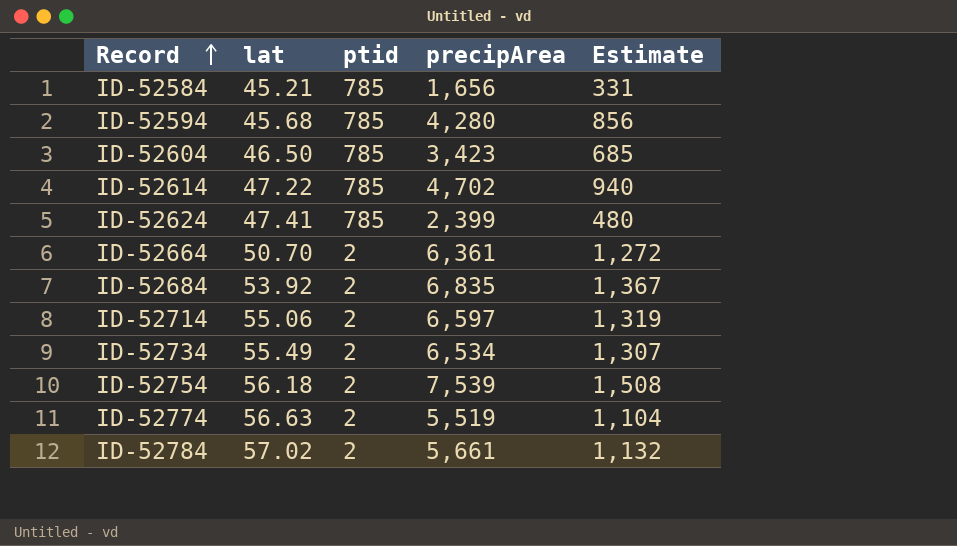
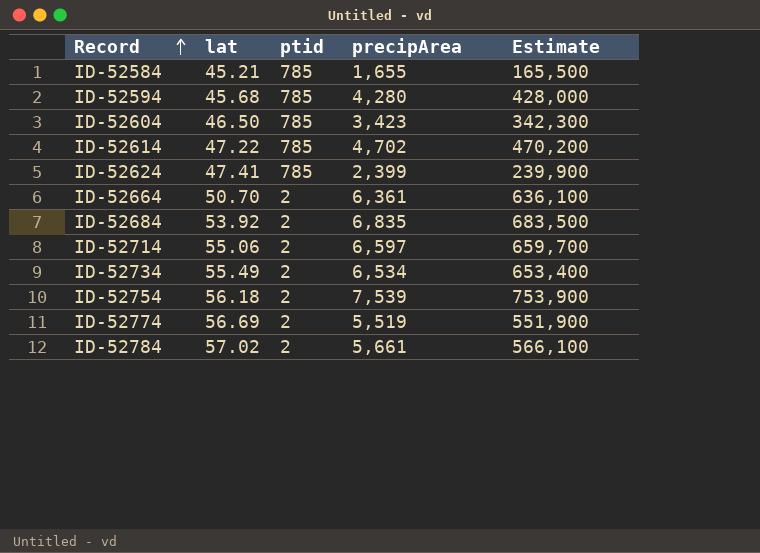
column Estimate | formula: [precipArea] * 0.2 -> [precipArea] * 100
ID-52584 | precipArea: 1,656 -> 1,655
ID-52774 | lat: 56.63 -> 56.69

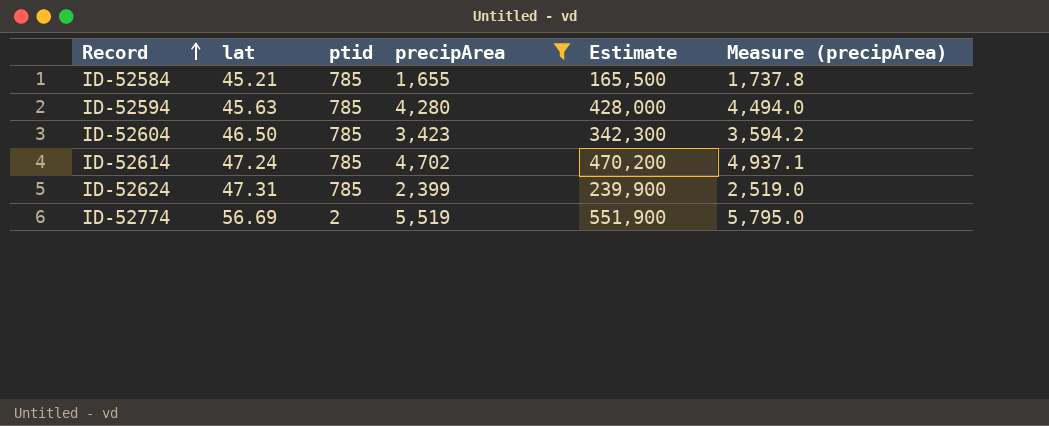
filter: none -> precipArea <= 5,519
column Measure (precipArea) | formula: none -> [precipArea] * 1.05
ID-52594 | lat: 45.68 -> 45.63
ID-52614 | lat: 47.22 -> 47.24
ID-52624 | lat: 47.41 -> 47.31

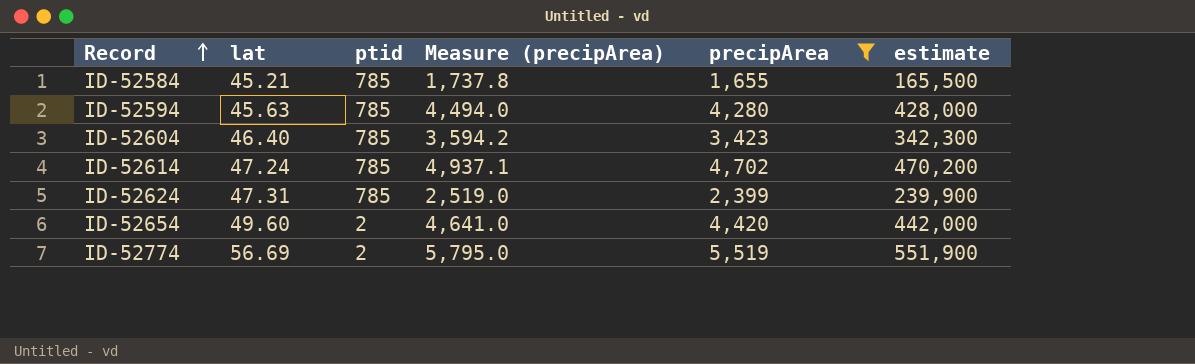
column Measure (precipArea) | position: 6 -> 4
column name: Estimate -> estimate
ID-52604 | lat: 46.50 -> 46.40
row ID-52654: none -> 49.60 | 2 | 4,641.0 | 4,420 | 442,000

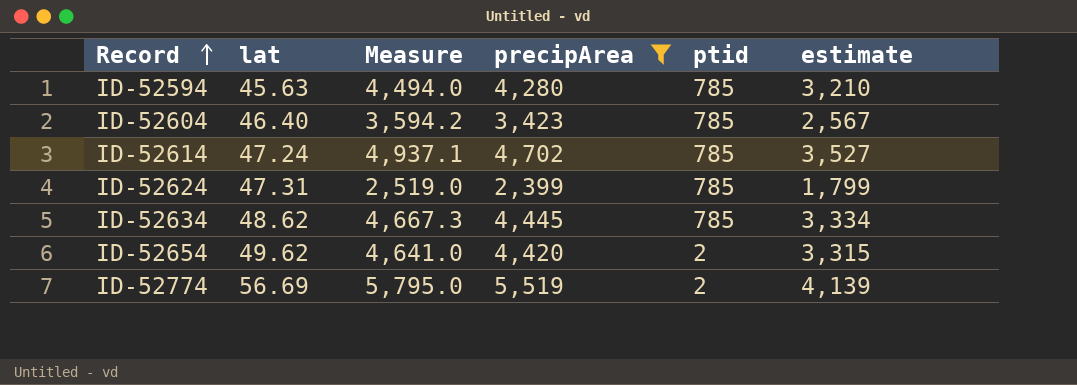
column name: Measure (precipArea) -> Measure
column ptid | position: 3 -> 5
column estimate | formula: [precipArea] * 100 -> [precipArea] * 0.75
row ID-52584: 45.21 | 785 | 1,737.8 | 1,655 | 165,500 -> none
row ID-52634: none -> 48.62 | 4,667.3 | 4,445 | 785 | 3,334
ID-52654 | lat: 49.60 -> 49.62

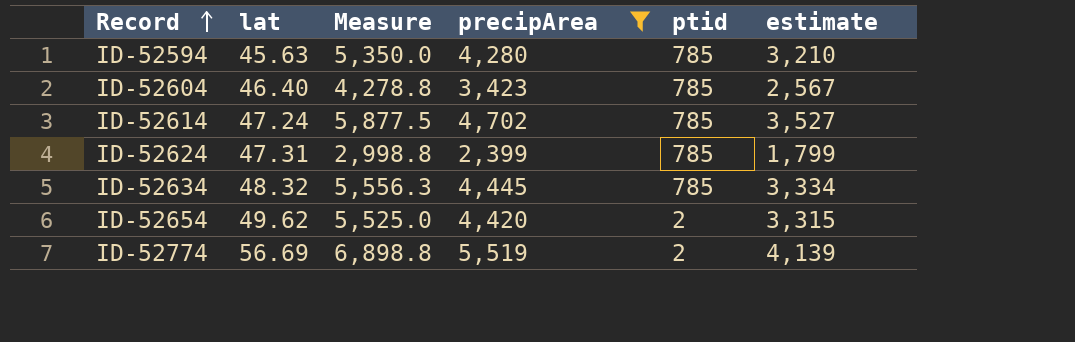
column Measure | formula: [precipArea] * 1.05 -> [precipArea] * 1.25
ID-52634 | lat: 48.62 -> 48.32

